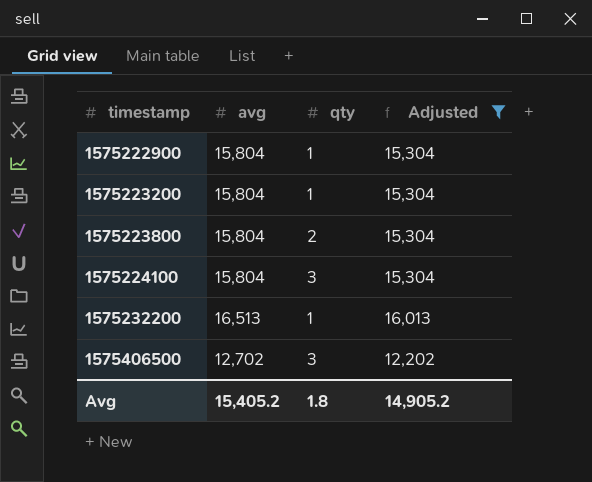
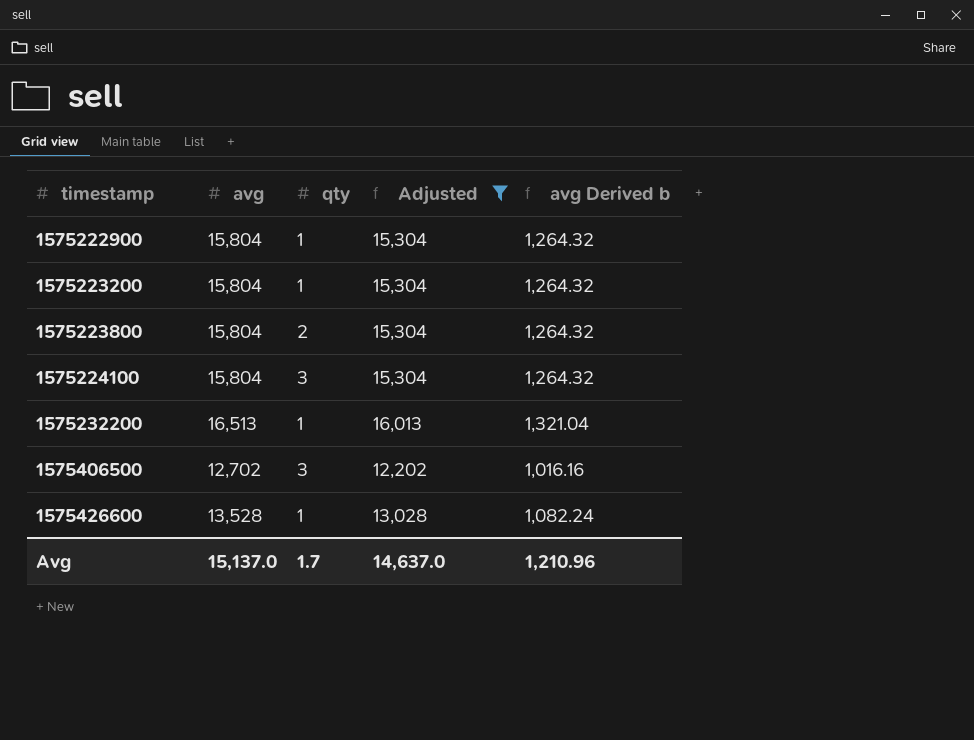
column avg Derived b | formula: none -> [avg] * 0.08
row 1575426600: none -> 13,528 | 1 | 13,028 | 1,082.24
Avg | avg: 15,405.2 -> 15,137.0
Avg | qty: 1.8 -> 1.7
Avg | Adjusted: 14,905.2 -> 14,637.0

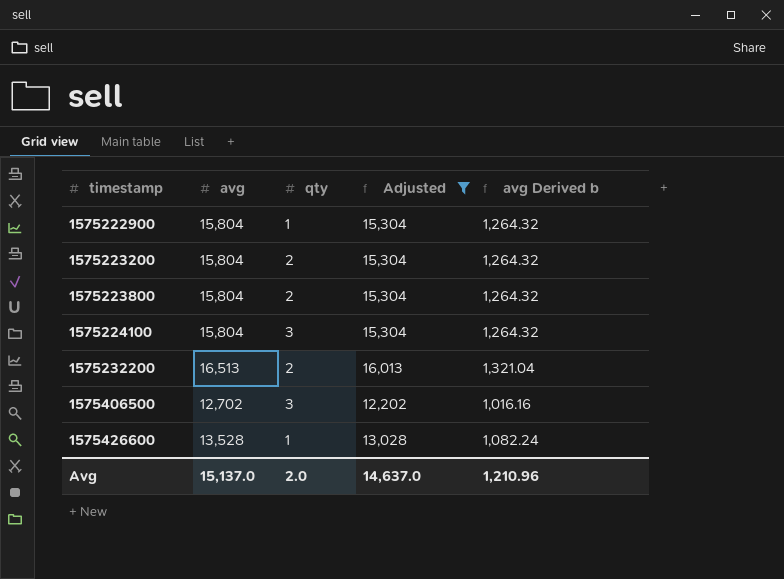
1575223200 | qty: 1 -> 2
1575232200 | qty: 1 -> 2
Avg | qty: 1.7 -> 2.0

